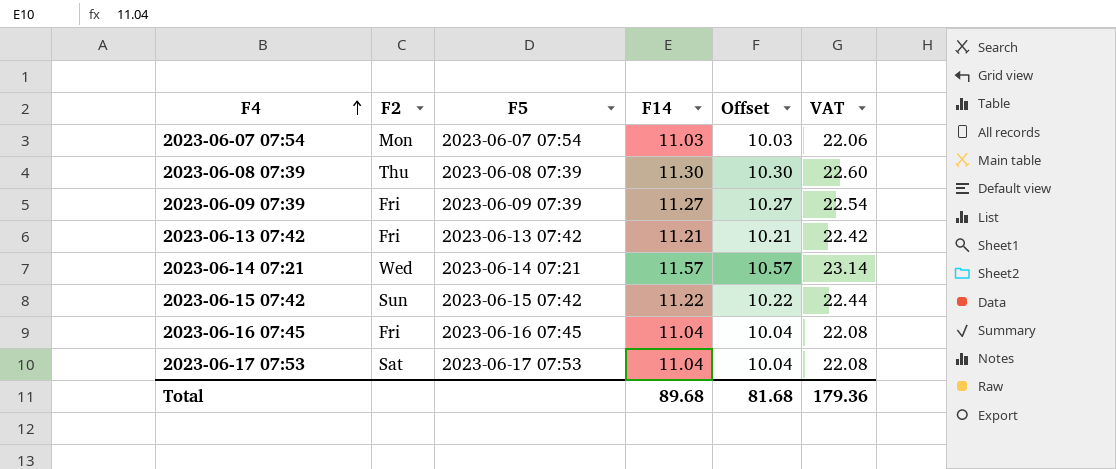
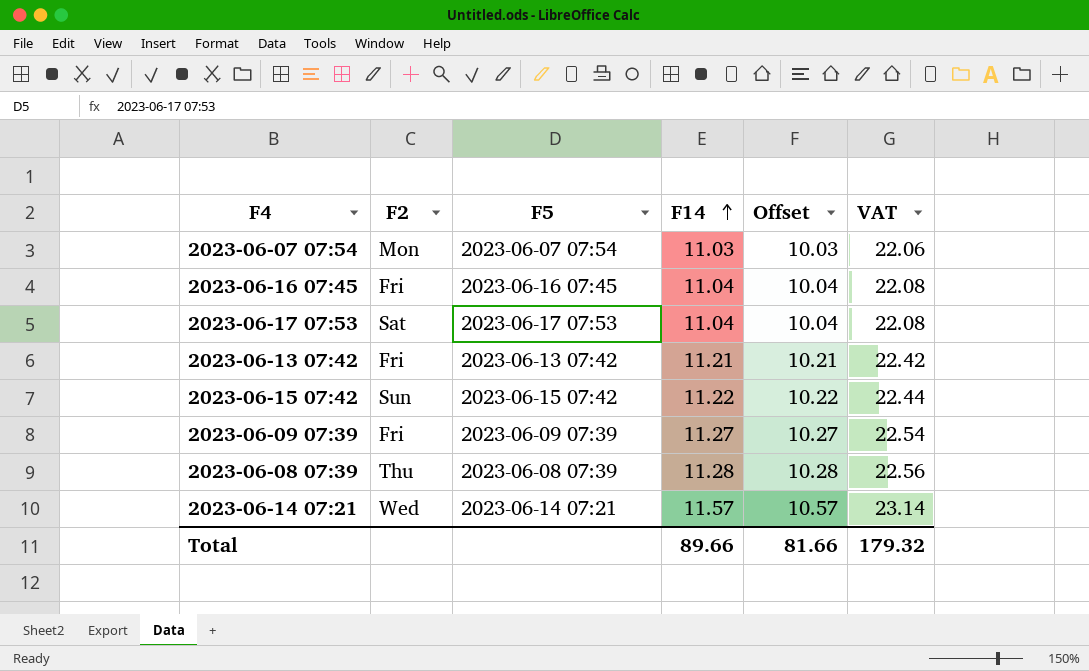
row order: F4 ascending -> F14 ascending
2023-06-08 07:39 | F14: 11.30 -> 11.28
2023-06-08 07:39 | Offset: 10.30 -> 10.28
2023-06-08 07:39 | VAT: 22.60 -> 22.56
Total | F14: 89.68 -> 89.66
Total | Offset: 81.68 -> 81.66
Total | VAT: 179.36 -> 179.32

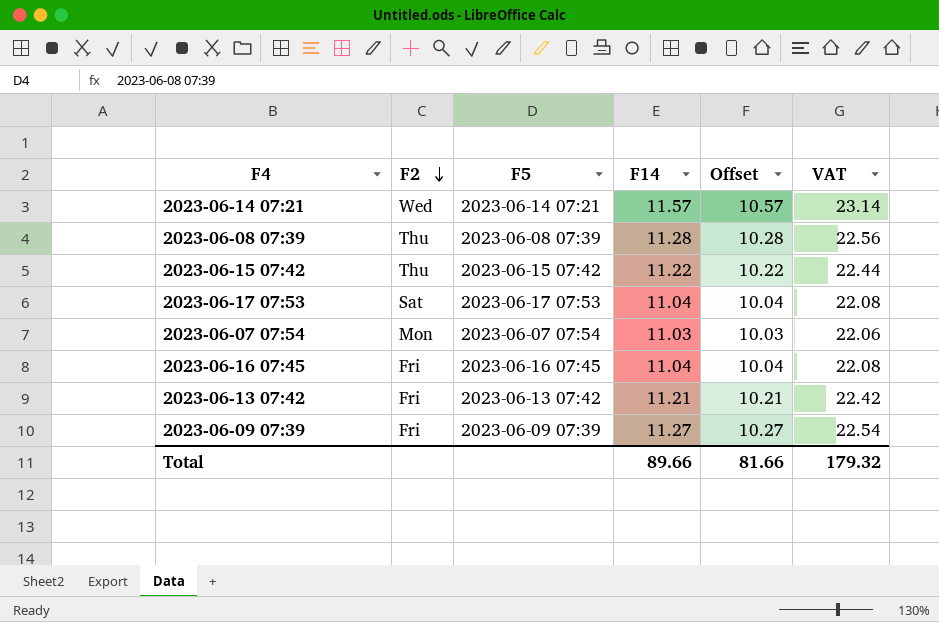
row order: F14 ascending -> F2 descending
2023-06-15 07:42 | F2: Sun -> Thu

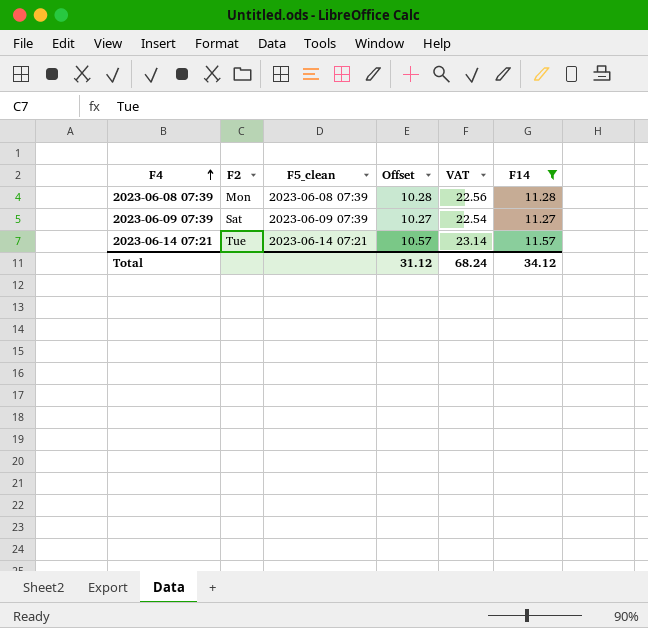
filter: none -> F14 >= 11.27
row order: F2 descending -> F4 ascending
column name: F5 -> F5_clean
column F14 | position: 4 -> 6
2023-06-08 07:39 | F2: Thu -> Mon
2023-06-09 07:39 | F2: Fri -> Sat
2023-06-14 07:21 | F2: Wed -> Tue
Total | Offset: 81.66 -> 31.12
Total | VAT: 179.32 -> 68.24
Total | F14: 89.66 -> 34.12

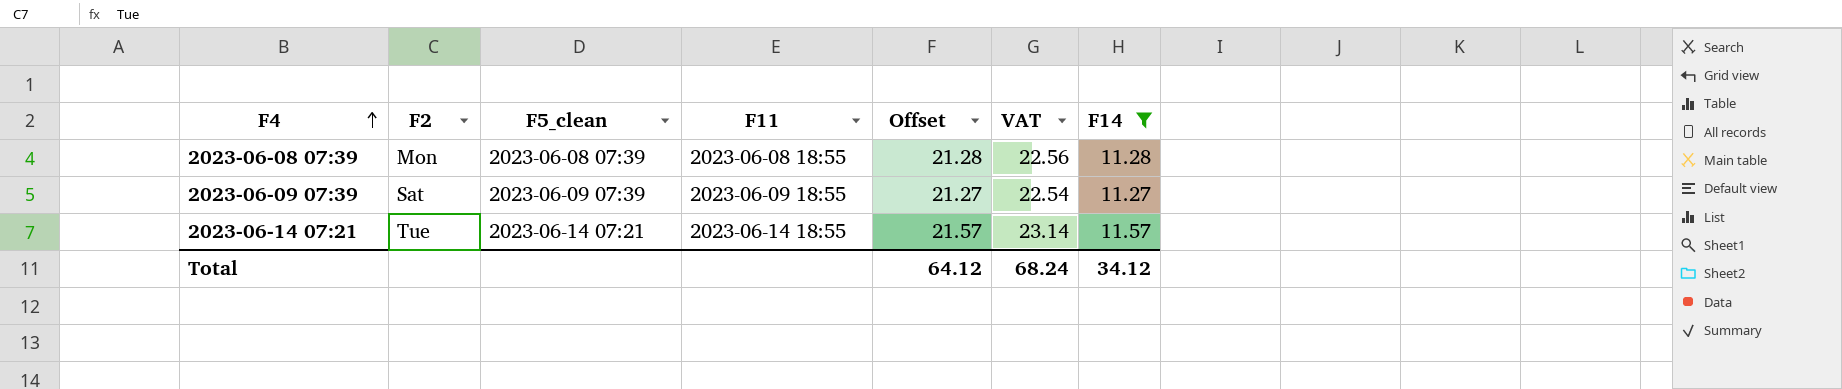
column F11 | position: none -> 4
column Offset | formula: [F14] - 1 -> [F14] + 10
Total | Offset: 31.12 -> 64.12

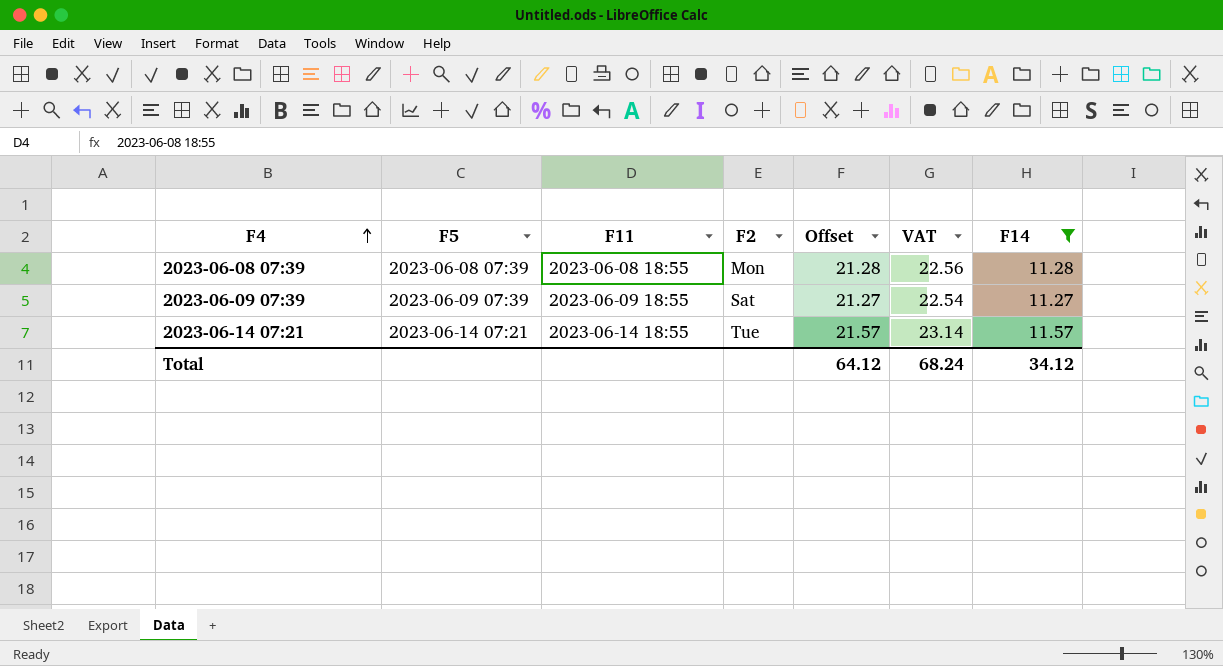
column name: F5_clean -> F5
column F2 | position: 2 -> 4

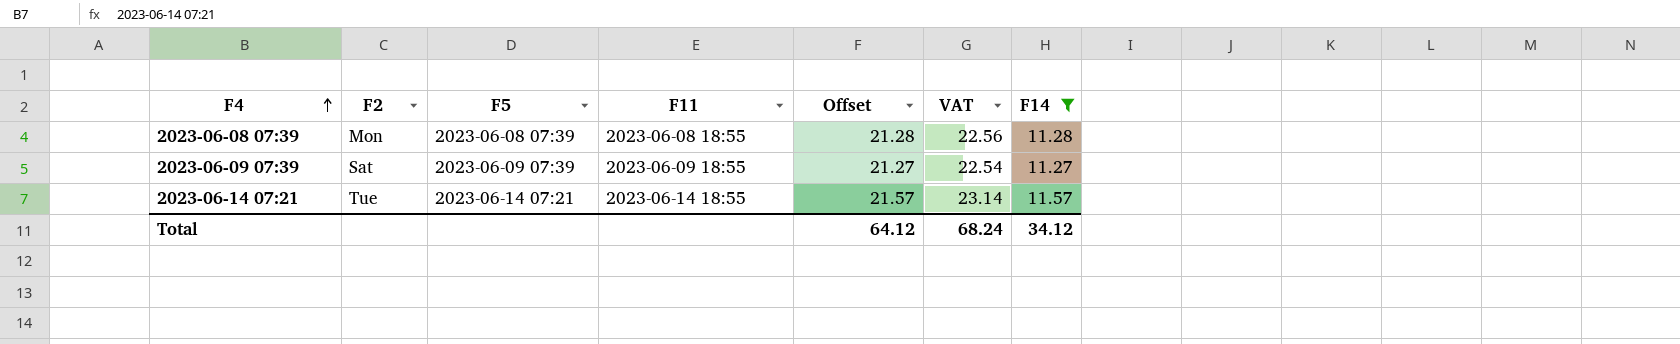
column F2 | position: 4 -> 2

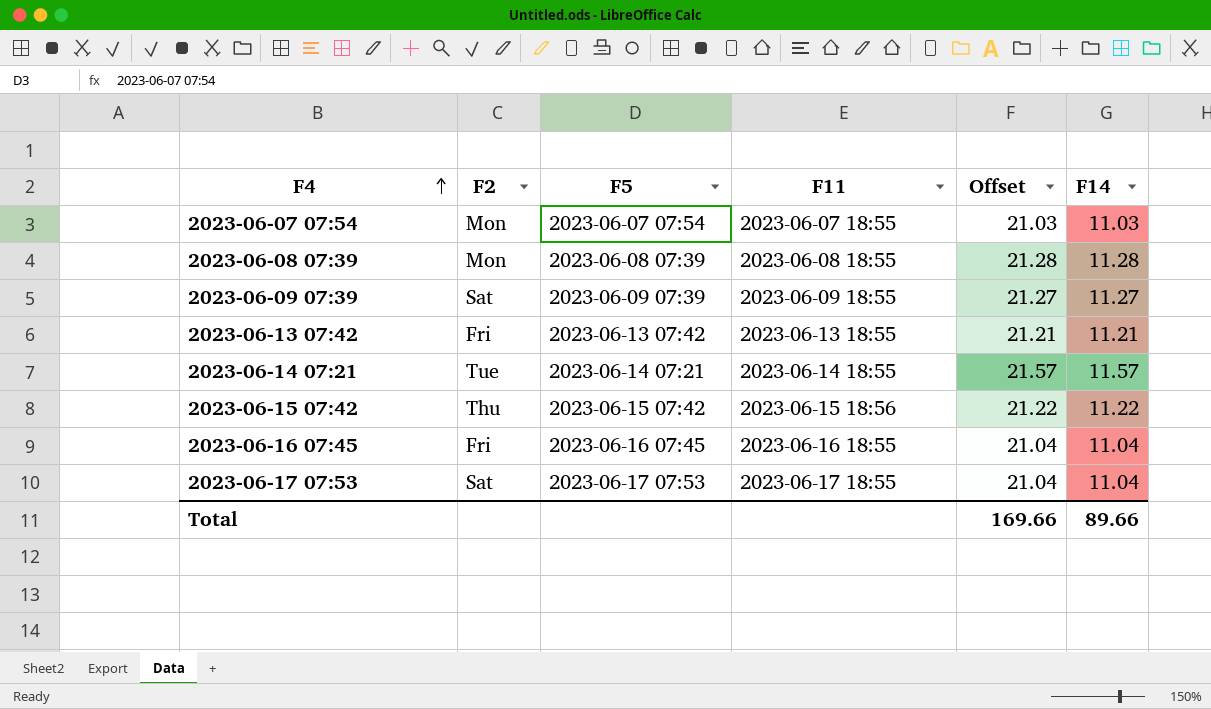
filter: F14 >= 11.27 -> none
column VAT | formula: [F14] * 2 -> none
Total | Offset: 64.12 -> 169.66
Total | F14: 34.12 -> 89.66

